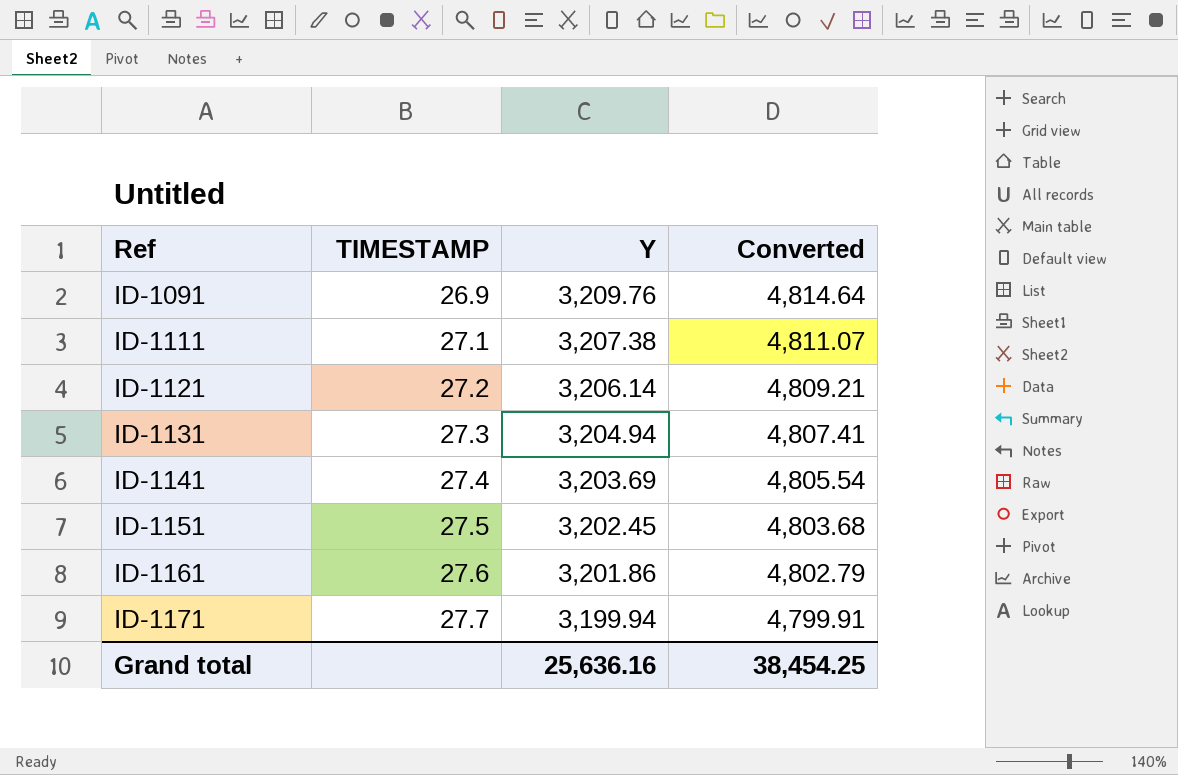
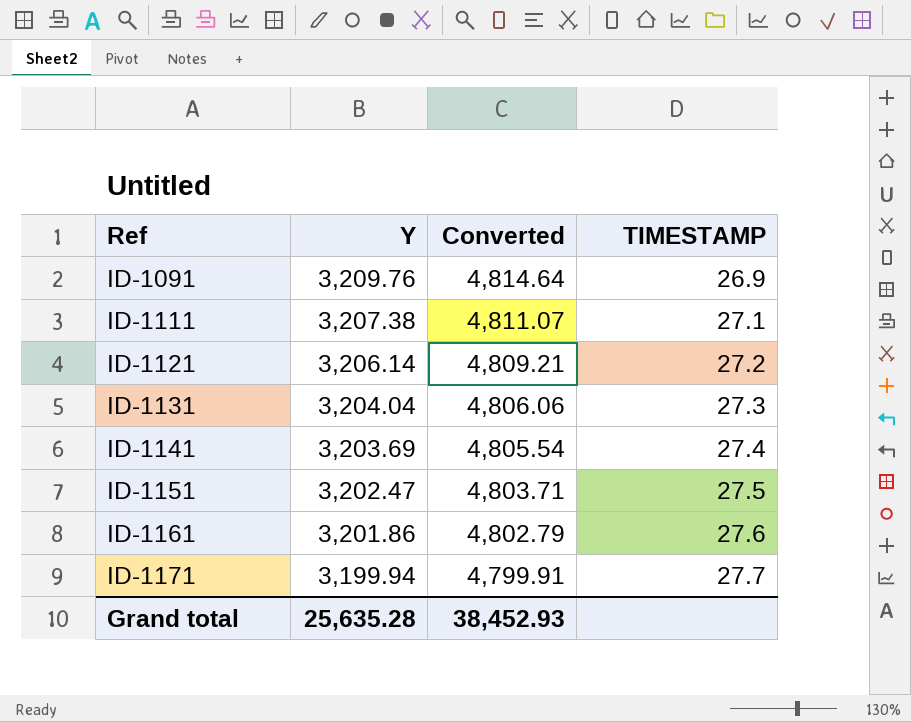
column TIMESTAMP | position: 2 -> 4
ID-1131 | Y: 3,204.94 -> 3,204.04
ID-1131 | Converted: 4,807.41 -> 4,806.06
ID-1151 | Y: 3,202.45 -> 3,202.47
ID-1151 | Converted: 4,803.68 -> 4,803.71
Grand total | Y: 25,636.16 -> 25,635.28
Grand total | Converted: 38,454.25 -> 38,452.93

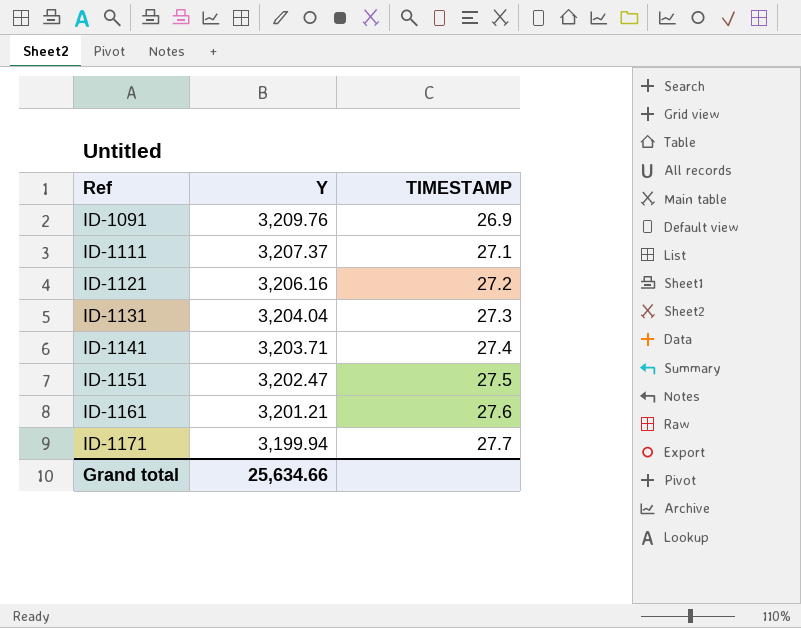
column Converted | formula: [Y] * 1.5 -> none
ID-1111 | Y: 3,207.38 -> 3,207.37
ID-1121 | Y: 3,206.14 -> 3,206.16
ID-1141 | Y: 3,203.69 -> 3,203.71
ID-1161 | Y: 3,201.86 -> 3,201.21
Grand total | Y: 25,635.28 -> 25,634.66

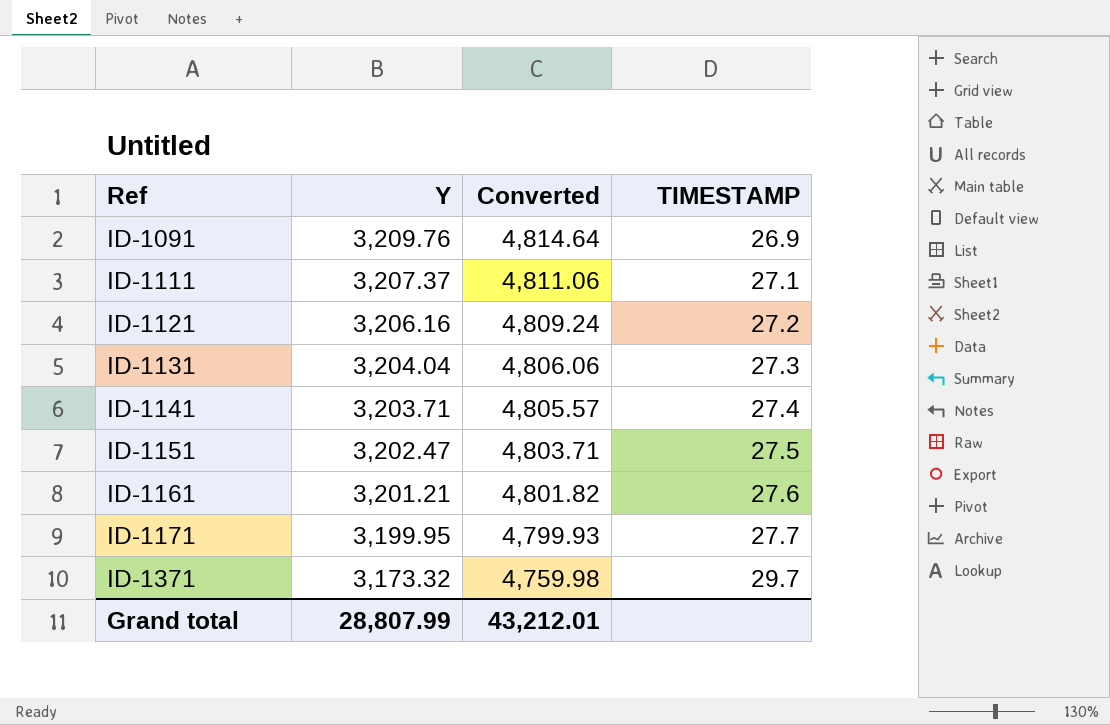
column Converted | formula: none -> [Y] * 1.5
ID-1171 | Y: 3,199.94 -> 3,199.95
row ID-1371: none -> 3,173.32 | 4,759.98 | 29.7
Grand total | Y: 25,634.66 -> 28,807.99

